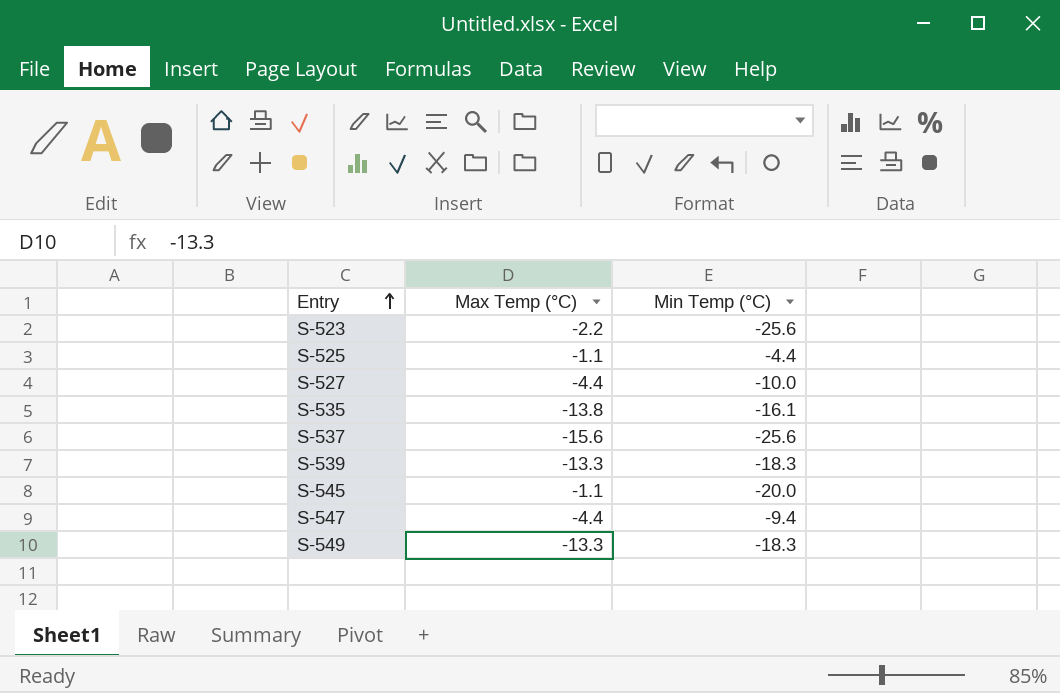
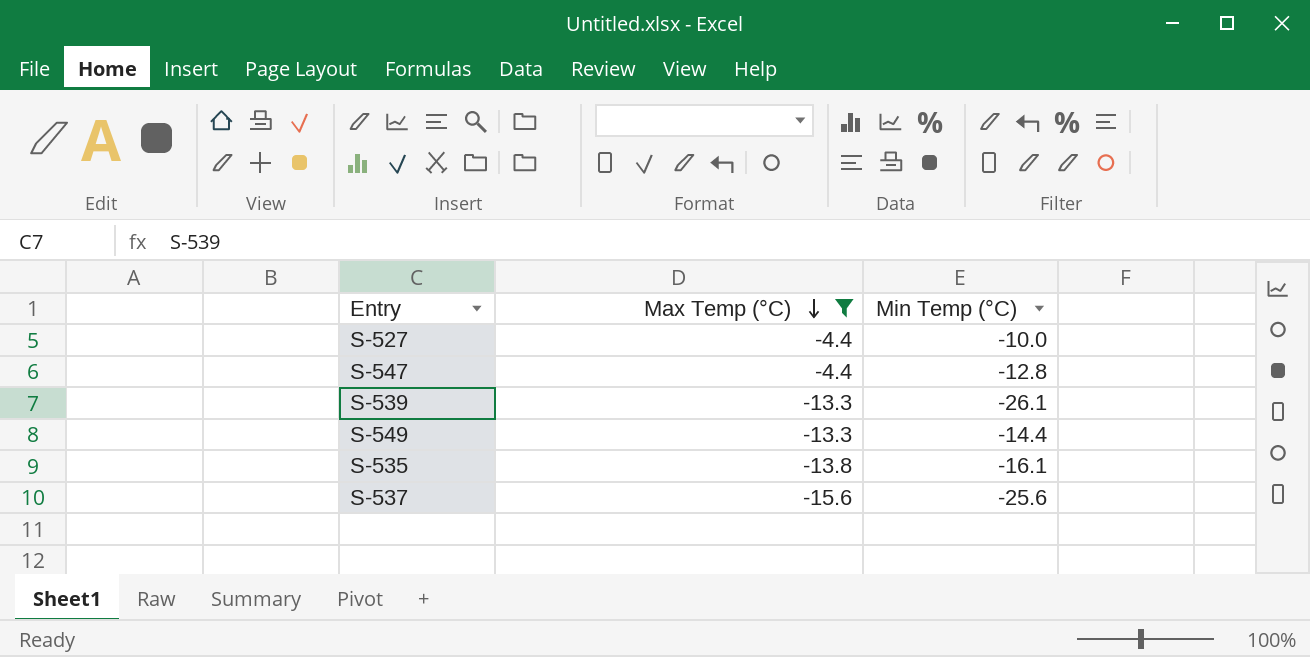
filter: none -> Max Temp (°C) <= -4.4
row order: Entry ascending -> Max Temp (°C) descending
S-547 | Min Temp (°C): -9.4 -> -12.8
S-539 | Min Temp (°C): -18.3 -> -26.1
S-549 | Min Temp (°C): -18.3 -> -14.4

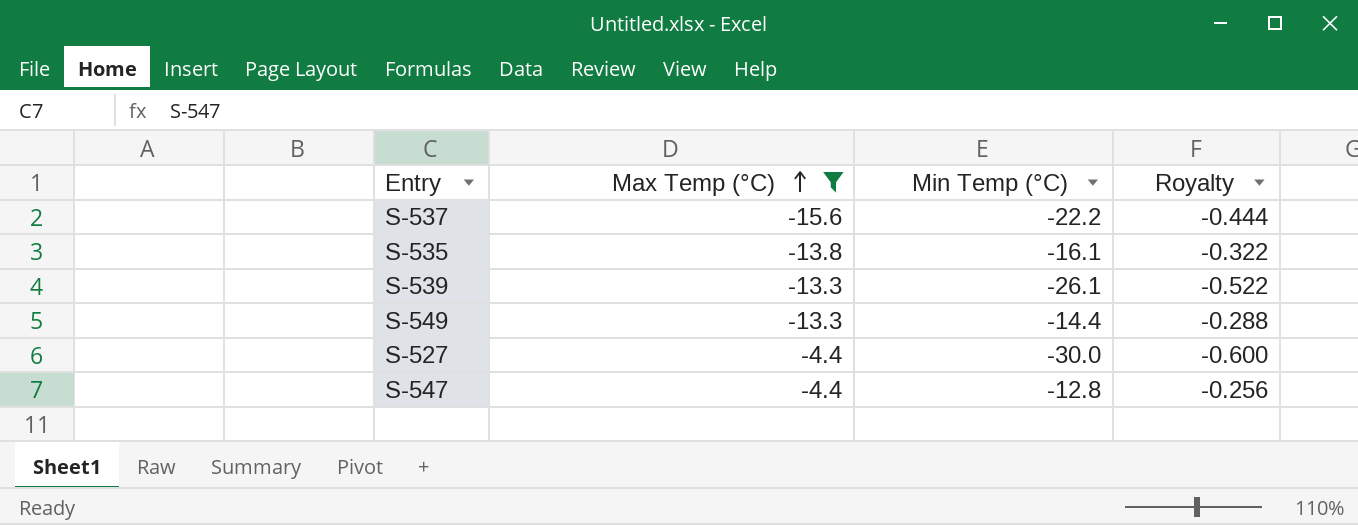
row order: Max Temp (°C) descending -> Max Temp (°C) ascending
column Royalty | formula: none -> [Min Temp (°C)] * 0.02
S-537 | Min Temp (°C): -25.6 -> -22.2
S-527 | Min Temp (°C): -10.0 -> -30.0

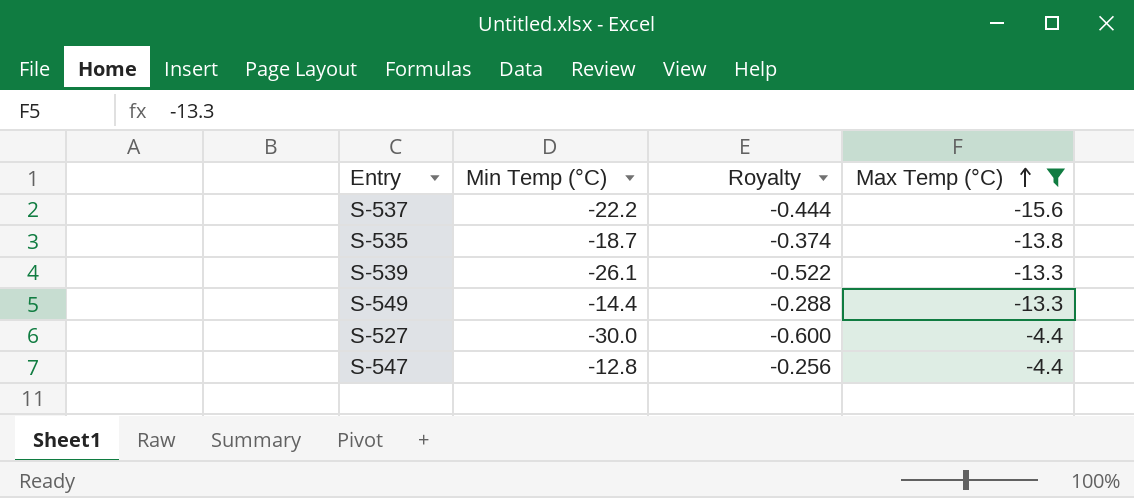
column Max Temp (°C) | position: 2 -> 4
S-535 | Min Temp (°C): -16.1 -> -18.7
S-535 | Royalty: -0.322 -> -0.374

